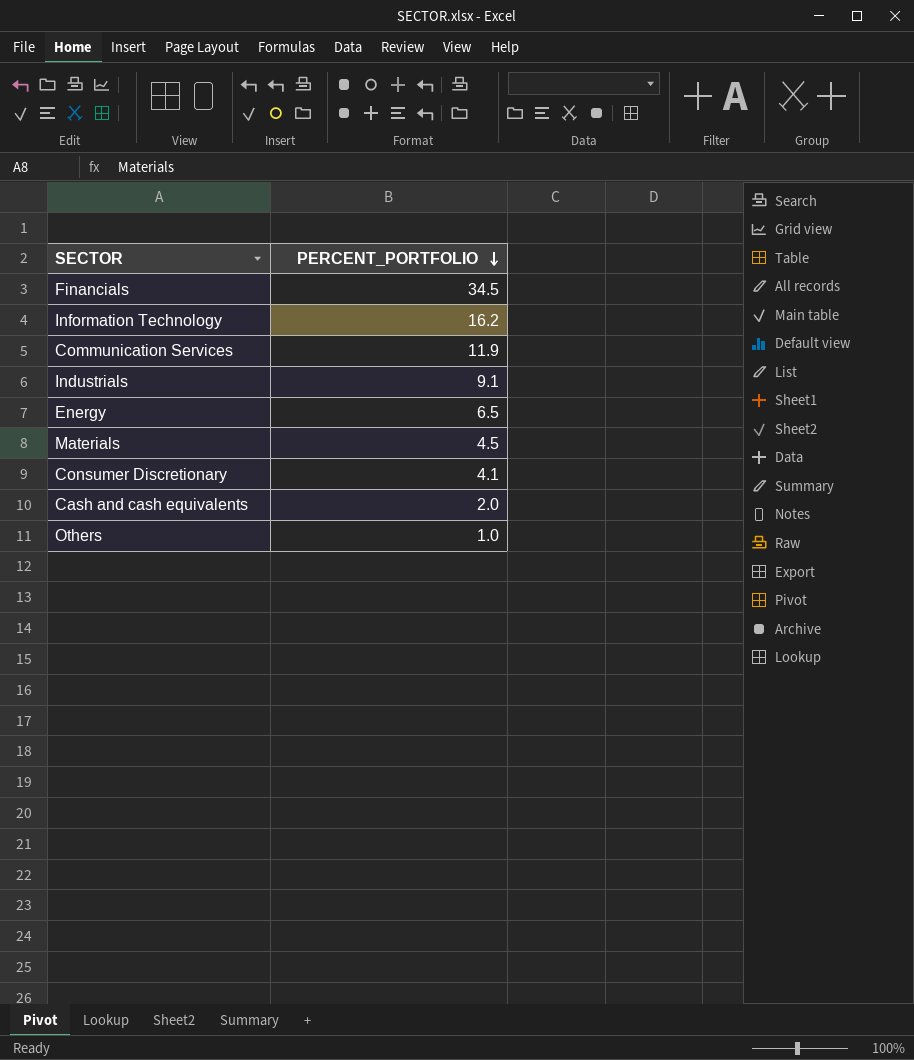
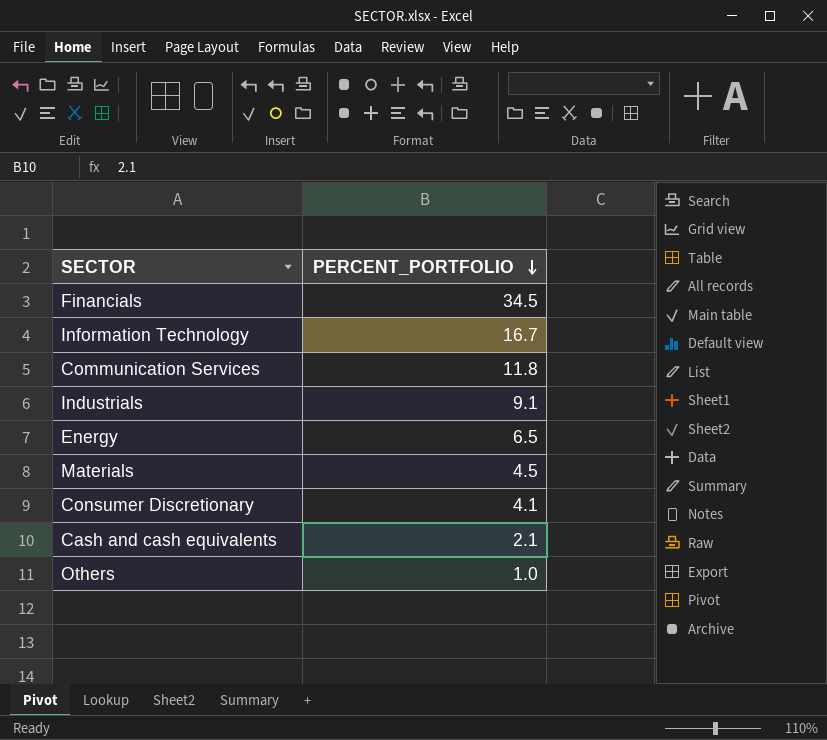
Information Technology | PERCENT_PORTFOLIO: 16.2 -> 16.7
Communication Services | PERCENT_PORTFOLIO: 11.9 -> 11.8
Cash and cash equivalents | PERCENT_PORTFOLIO: 2.0 -> 2.1

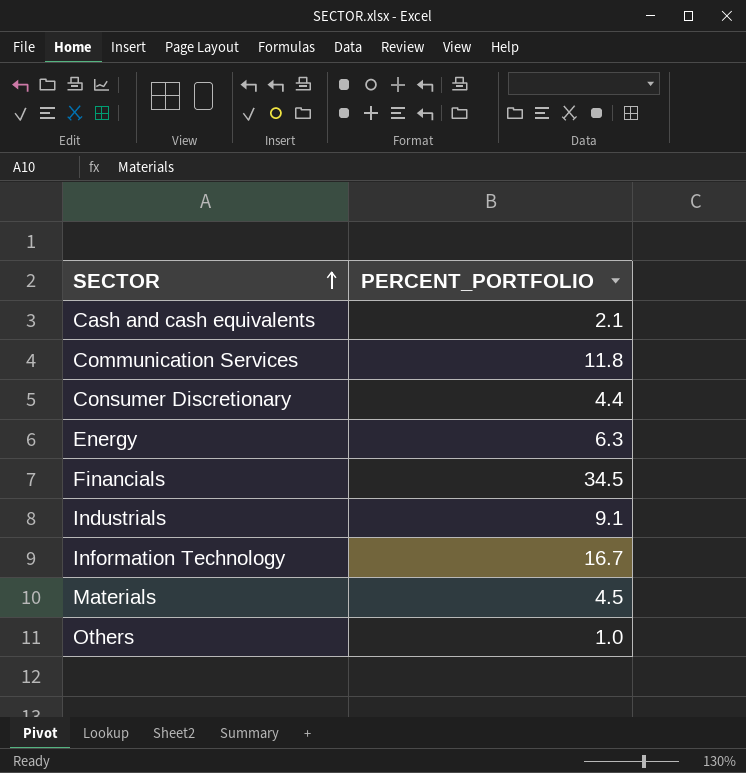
row order: PERCENT_PORTFOLIO descending -> SECTOR ascending
Consumer Discretionary | PERCENT_PORTFOLIO: 4.1 -> 4.4
Energy | PERCENT_PORTFOLIO: 6.5 -> 6.3

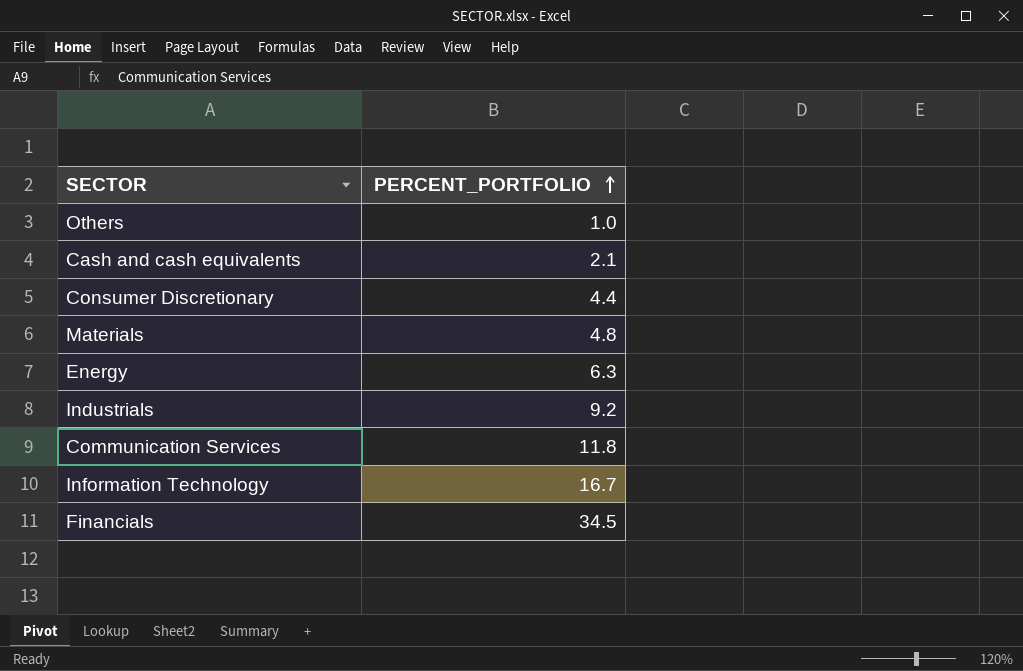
row order: SECTOR ascending -> PERCENT_PORTFOLIO ascending
Materials | PERCENT_PORTFOLIO: 4.5 -> 4.8
Industrials | PERCENT_PORTFOLIO: 9.1 -> 9.2

